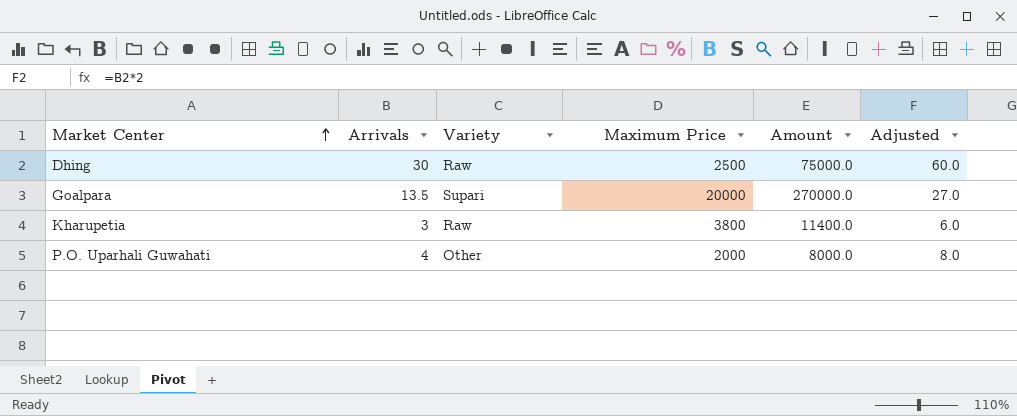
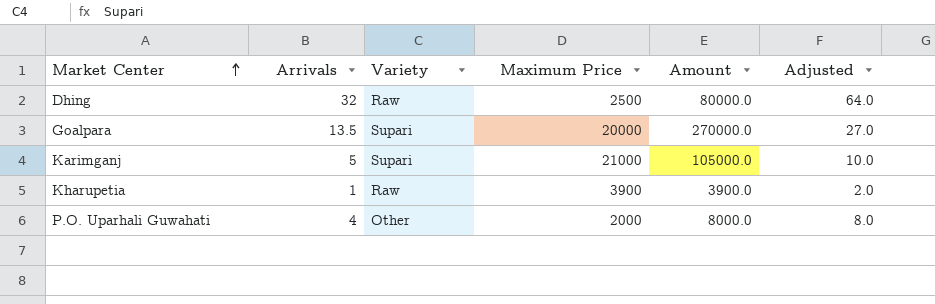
Dhing | Arrivals: 30 -> 32
Dhing | Amount: 75000.0 -> 80000.0
Dhing | Adjusted: 60.0 -> 64.0
row Karimganj: none -> 5 | Supari | 21000 | 105000.0 | 10.0
Kharupetia | Arrivals: 3 -> 1
Kharupetia | Maximum Price: 3800 -> 3900
Kharupetia | Amount: 11400.0 -> 3900.0
Kharupetia | Adjusted: 6.0 -> 2.0

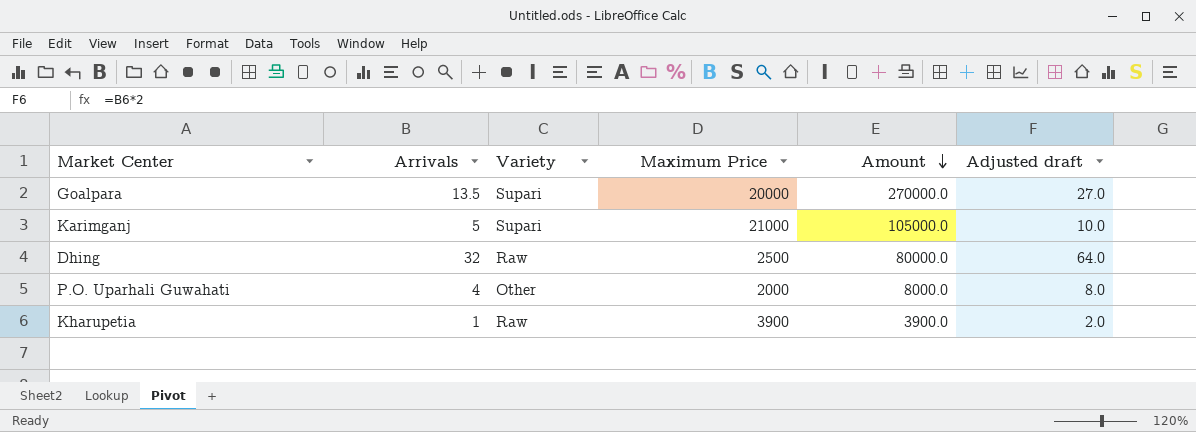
row order: Market Center ascending -> Amount descending
column name: Adjusted -> Adjusted draft

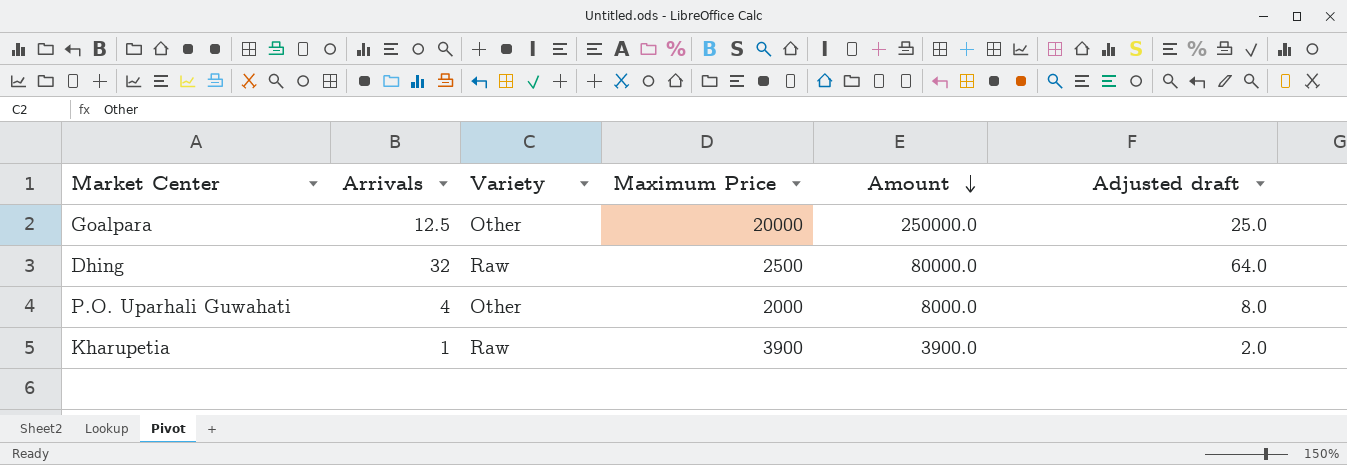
row Karimganj: 5 | Supari | 21000 | 105000.0 | 10.0 -> none
Goalpara | Arrivals: 13.5 -> 12.5
Goalpara | Variety: Supari -> Other
Goalpara | Amount: 270000.0 -> 250000.0
Goalpara | Adjusted draft: 27.0 -> 25.0

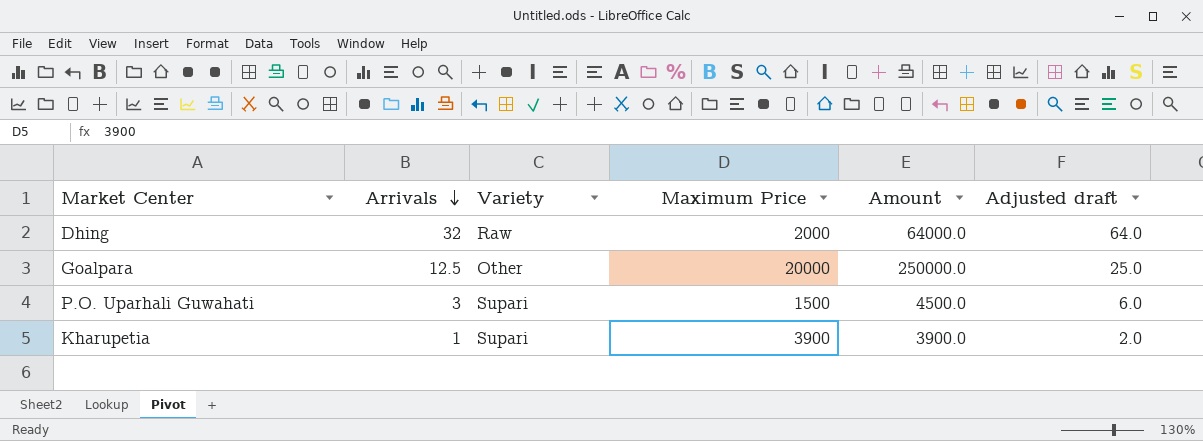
row order: Amount descending -> Arrivals descending
Dhing | Maximum Price: 2500 -> 2000
Dhing | Amount: 80000.0 -> 64000.0
P.O. Uparhali Guwahati | Arrivals: 4 -> 3
P.O. Uparhali Guwahati | Variety: Other -> Supari
P.O. Uparhali Guwahati | Maximum Price: 2000 -> 1500
P.O. Uparhali Guwahati | Amount: 8000.0 -> 4500.0
P.O. Uparhali Guwahati | Adjusted draft: 8.0 -> 6.0
Kharupetia | Variety: Raw -> Supari

